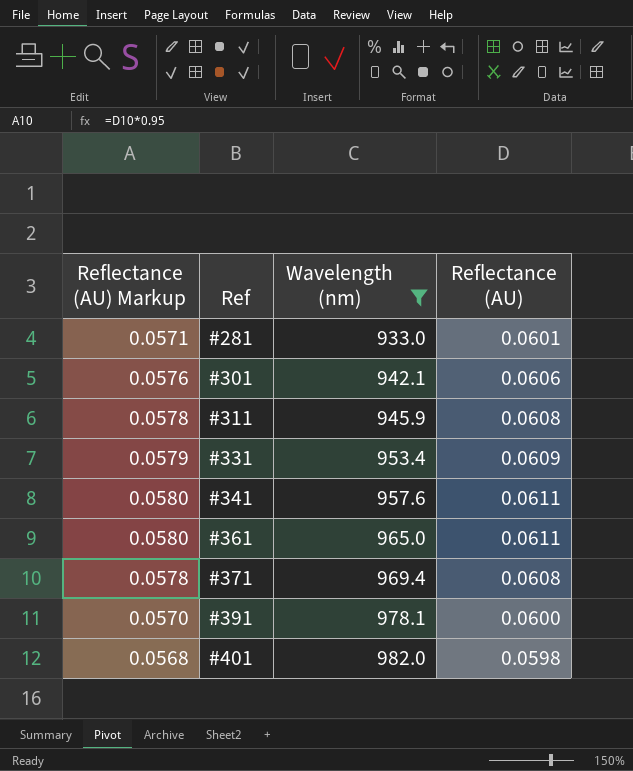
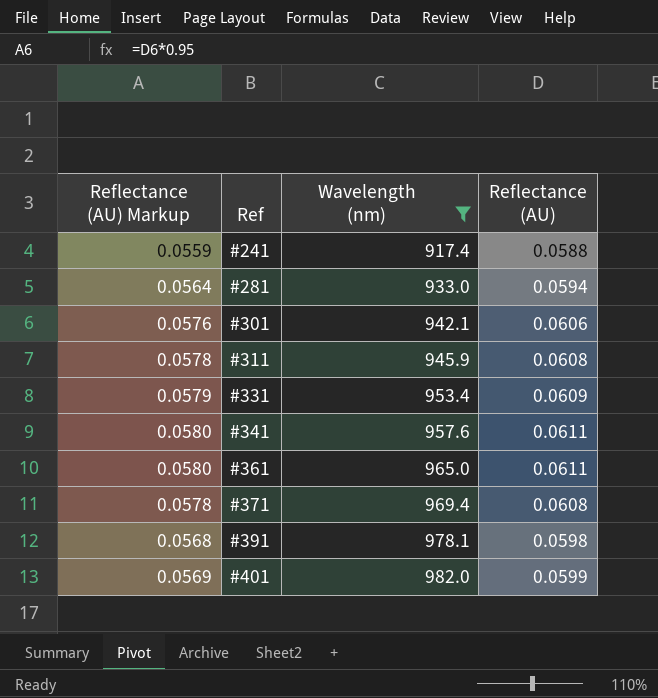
row #241: none -> 0.0559 | 917.4 | 0.0588
#281 | Reflectance (AU) Markup: 0.0571 -> 0.0564
#281 | Reflectance (AU): 0.0601 -> 0.0594
#391 | Reflectance (AU) Markup: 0.0570 -> 0.0568
#391 | Reflectance (AU): 0.0600 -> 0.0598
#401 | Reflectance (AU) Markup: 0.0568 -> 0.0569
#401 | Reflectance (AU): 0.0598 -> 0.0599

